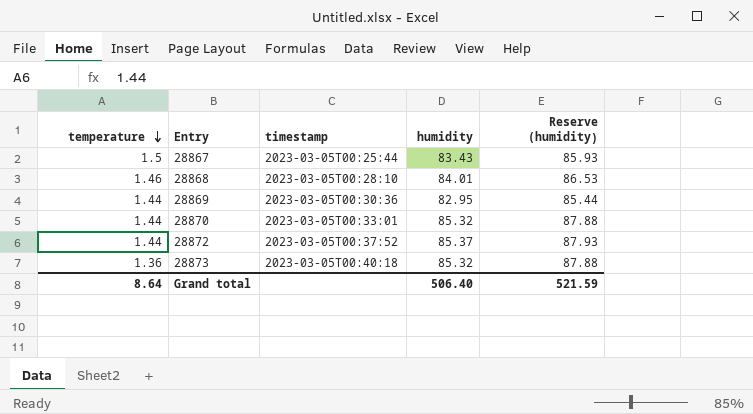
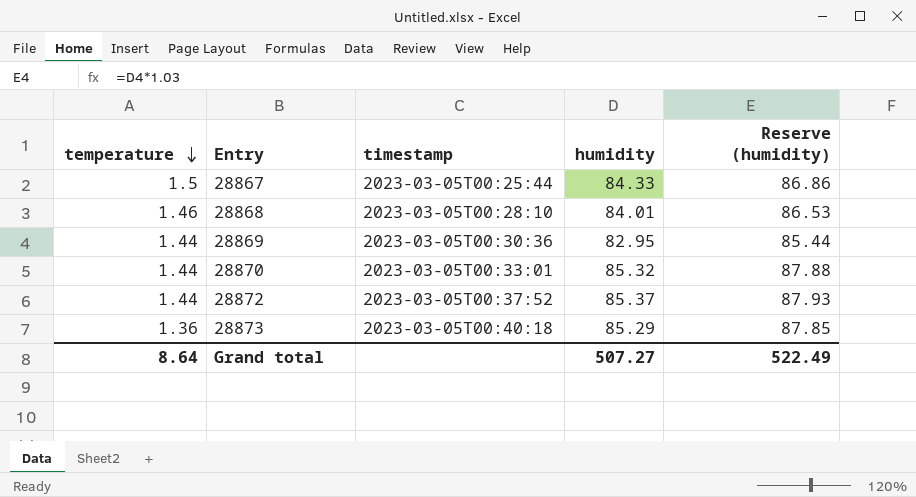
28867 | humidity: 83.43 -> 84.33
28867 | Reserve (humidity): 85.93 -> 86.86
28873 | humidity: 85.32 -> 85.29
28873 | Reserve (humidity): 87.88 -> 87.85
Grand total | humidity: 506.40 -> 507.27
Grand total | Reserve (humidity): 521.59 -> 522.49

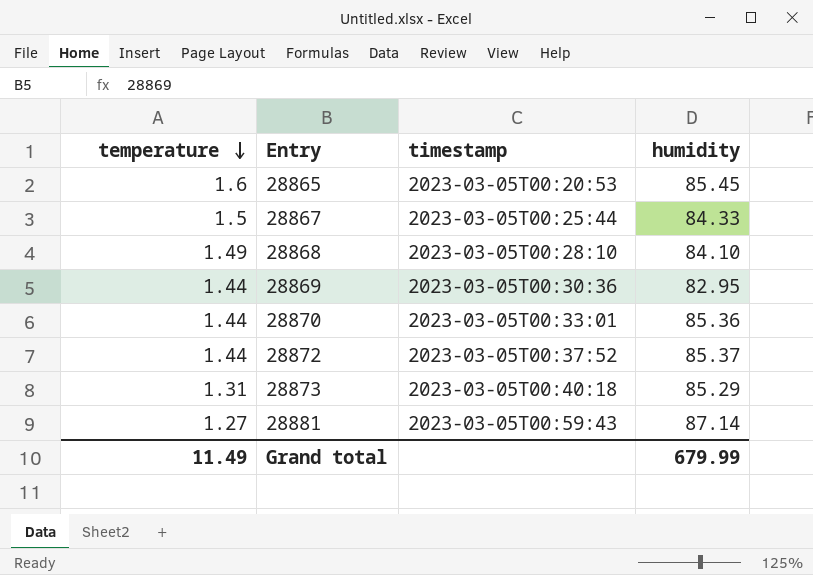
column Reserve (humidity) | formula: [humidity] * 1.03 -> none
row 28865: none -> 1.6 | 2023-03-05T00:20:53 | 85.45
28868 | temperature: 1.46 -> 1.49
28868 | humidity: 84.01 -> 84.10
28870 | humidity: 85.32 -> 85.36
28873 | temperature: 1.36 -> 1.31
row 28881: none -> 1.27 | 2023-03-05T00:59:43 | 87.14
Grand total | temperature: 8.64 -> 11.49
Grand total | humidity: 507.27 -> 679.99

